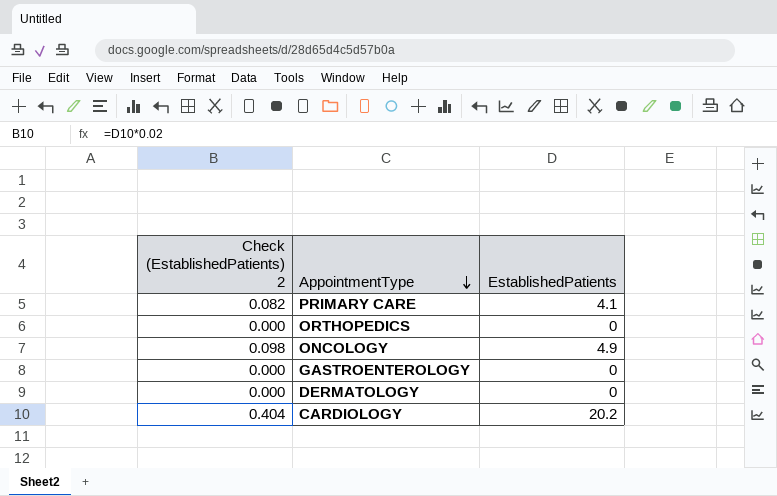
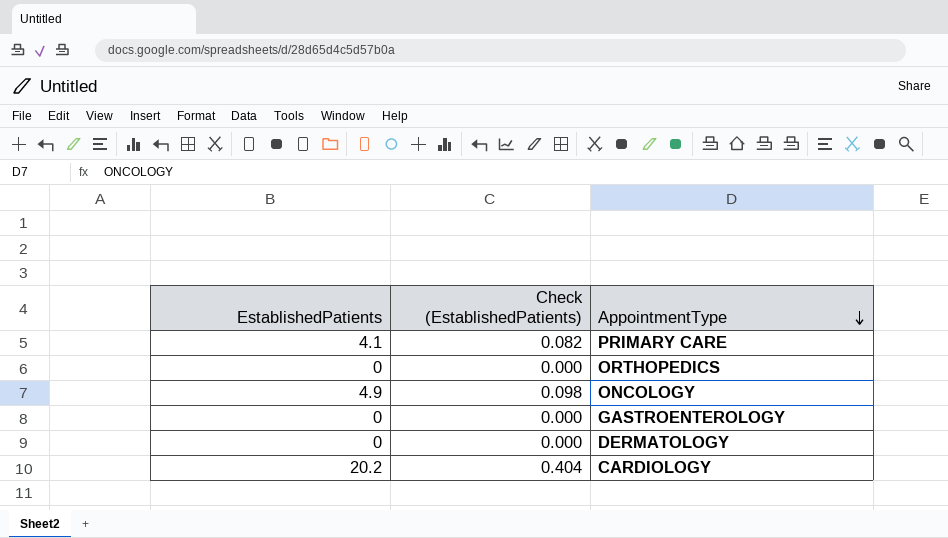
column EstablishedPatients | position: 3 -> 1
column name: Check (EstablishedPatients) 2 -> Check (EstablishedPatients)

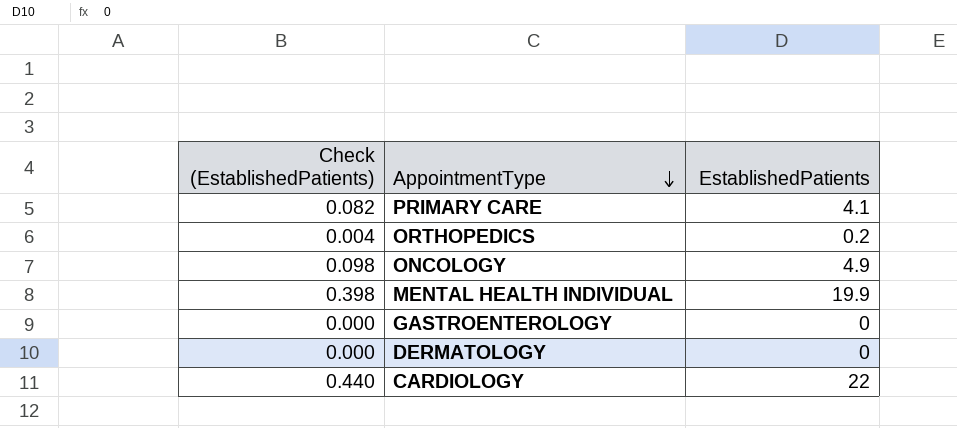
column EstablishedPatients | position: 1 -> 3
ORTHOPEDICS | Check (EstablishedPatients): 0.000 -> 0.004
ORTHOPEDICS | EstablishedPatients: 0 -> 0.2
row MENTAL HEALTH INDIVIDUAL: none -> 0.398 | 19.9
CARDIOLOGY | Check (EstablishedPatients): 0.404 -> 0.440
CARDIOLOGY | EstablishedPatients: 20.2 -> 22

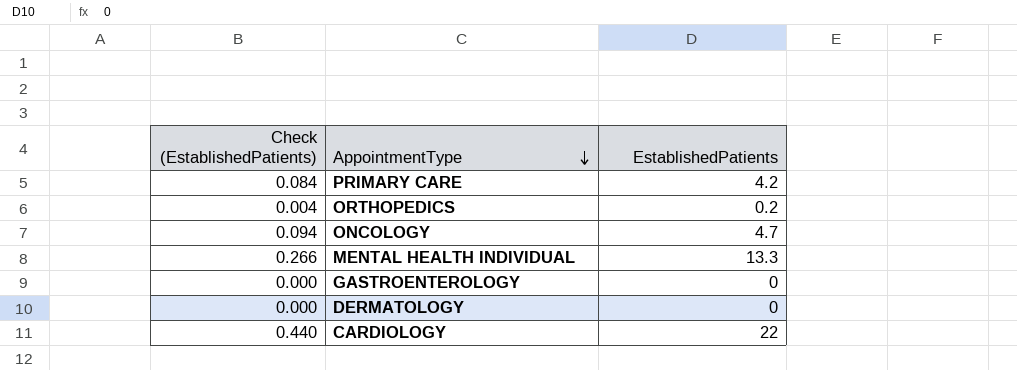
PRIMARY CARE | Check (EstablishedPatients): 0.082 -> 0.084
PRIMARY CARE | EstablishedPatients: 4.1 -> 4.2
ONCOLOGY | Check (EstablishedPatients): 0.098 -> 0.094
ONCOLOGY | EstablishedPatients: 4.9 -> 4.7
MENTAL HEALTH INDIVIDUAL | Check (EstablishedPatients): 0.398 -> 0.266
MENTAL HEALTH INDIVIDUAL | EstablishedPatients: 19.9 -> 13.3

